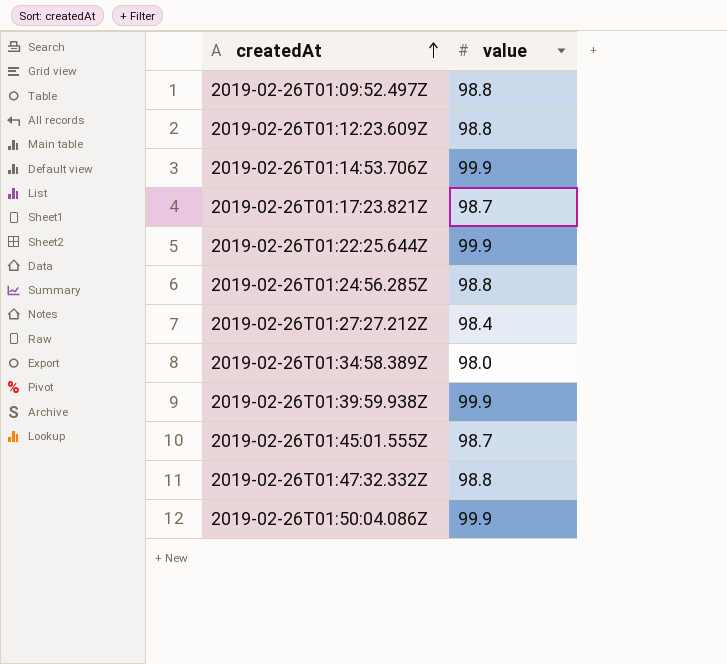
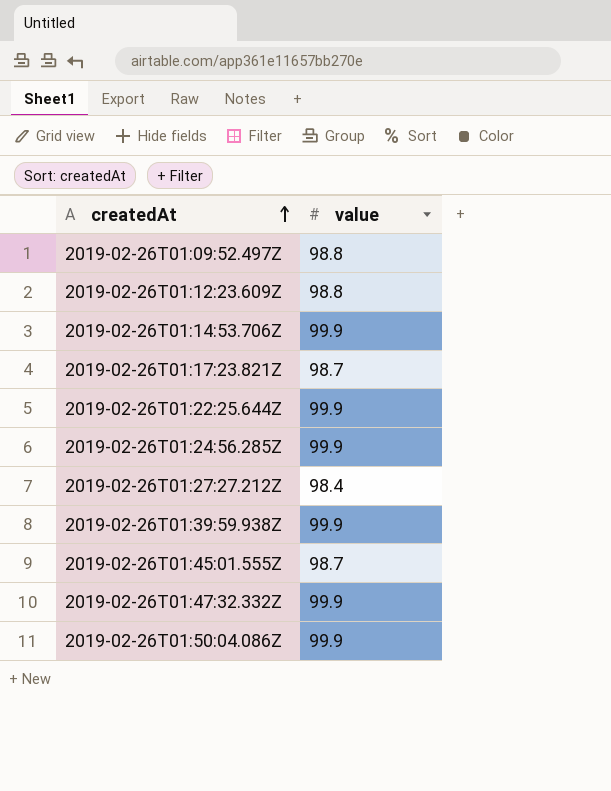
row 2019-02-26T01:34:58.389Z: 98.0 -> none
2019-02-26T01:24:56.285Z | value: 98.8 -> 99.9
2019-02-26T01:47:32.332Z | value: 98.8 -> 99.9

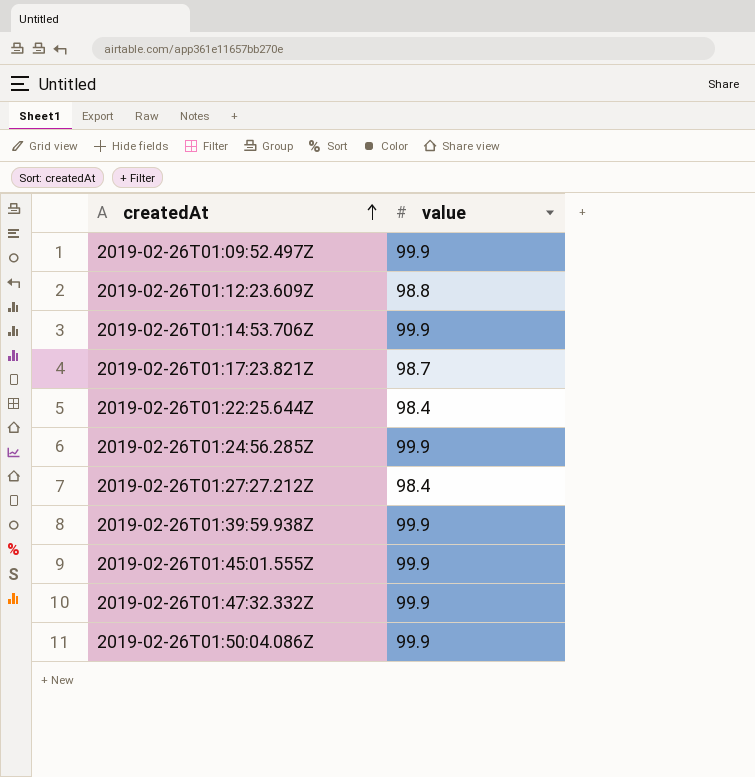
2019-02-26T01:09:52.497Z | value: 98.8 -> 99.9
2019-02-26T01:22:25.644Z | value: 99.9 -> 98.4
2019-02-26T01:45:01.555Z | value: 98.7 -> 99.9

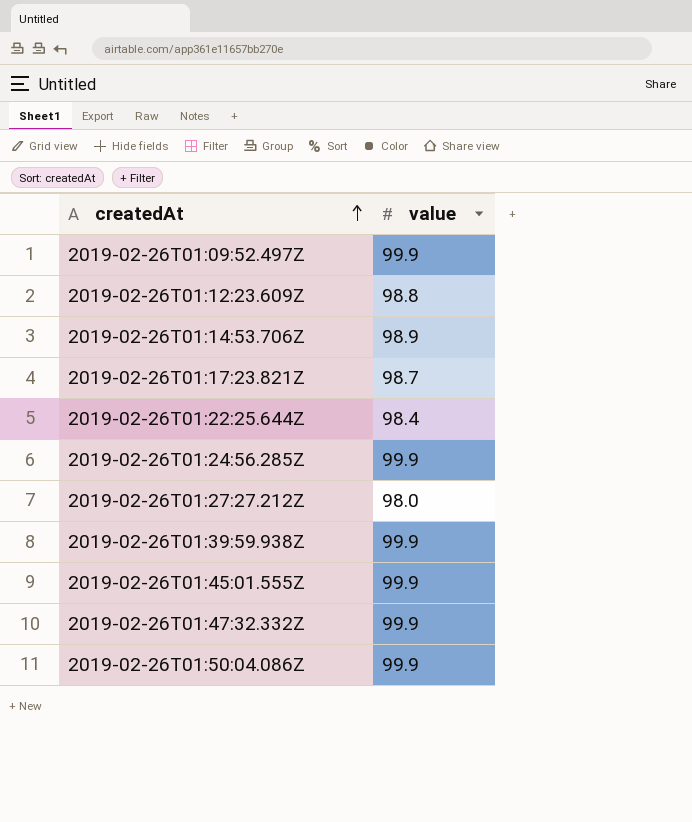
2019-02-26T01:14:53.706Z | value: 99.9 -> 98.9
2019-02-26T01:27:27.212Z | value: 98.4 -> 98.0

